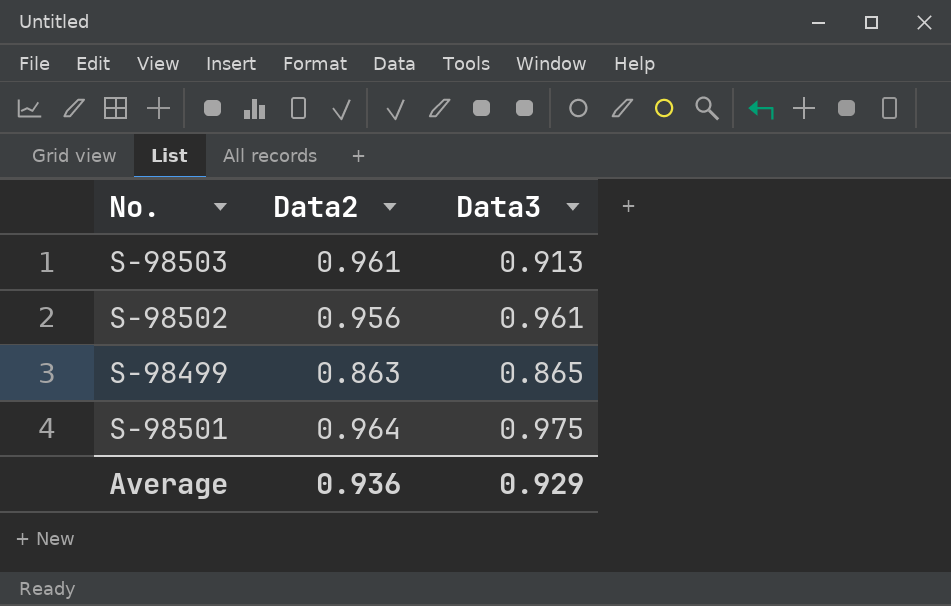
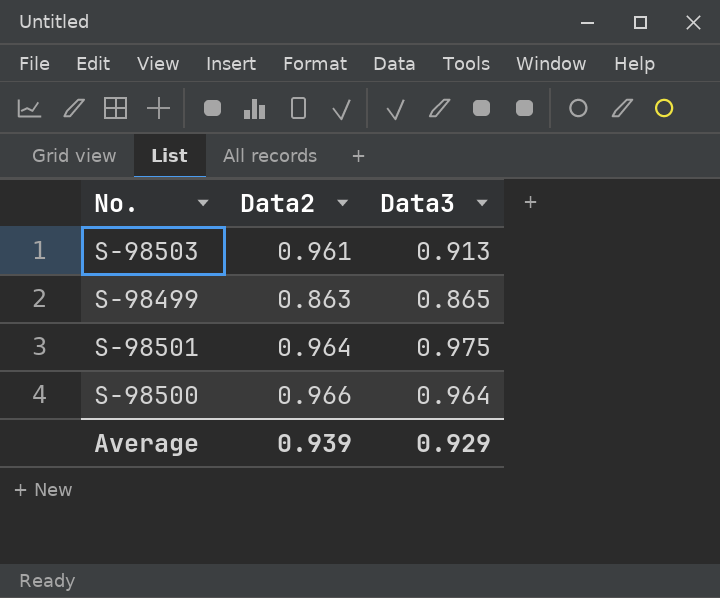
row S-98502: 0.956 | 0.961 -> none
row S-98500: none -> 0.966 | 0.964
Average | Data2: 0.936 -> 0.939

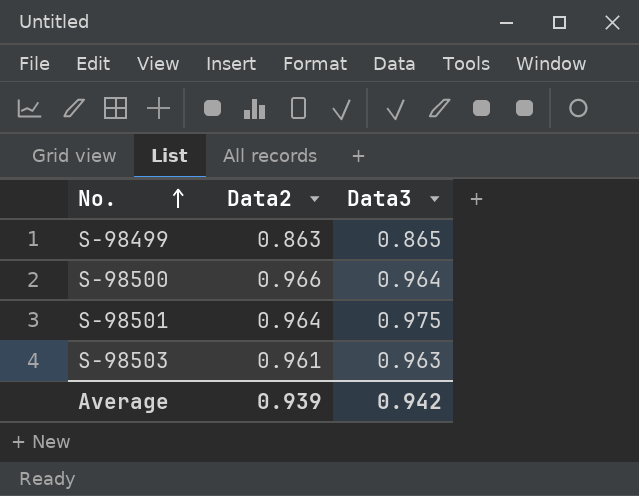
row order: none -> No. ascending
S-98503 | Data3: 0.913 -> 0.963
Average | Data3: 0.929 -> 0.942

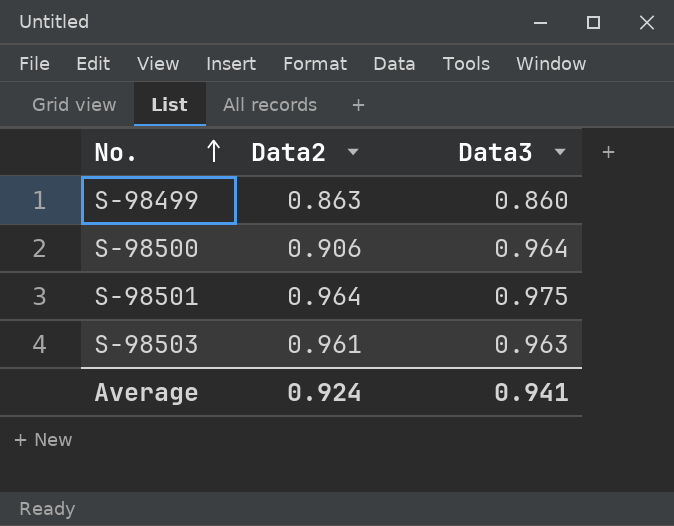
S-98499 | Data3: 0.865 -> 0.860
S-98500 | Data2: 0.966 -> 0.906
Average | Data2: 0.939 -> 0.924
Average | Data3: 0.942 -> 0.941

